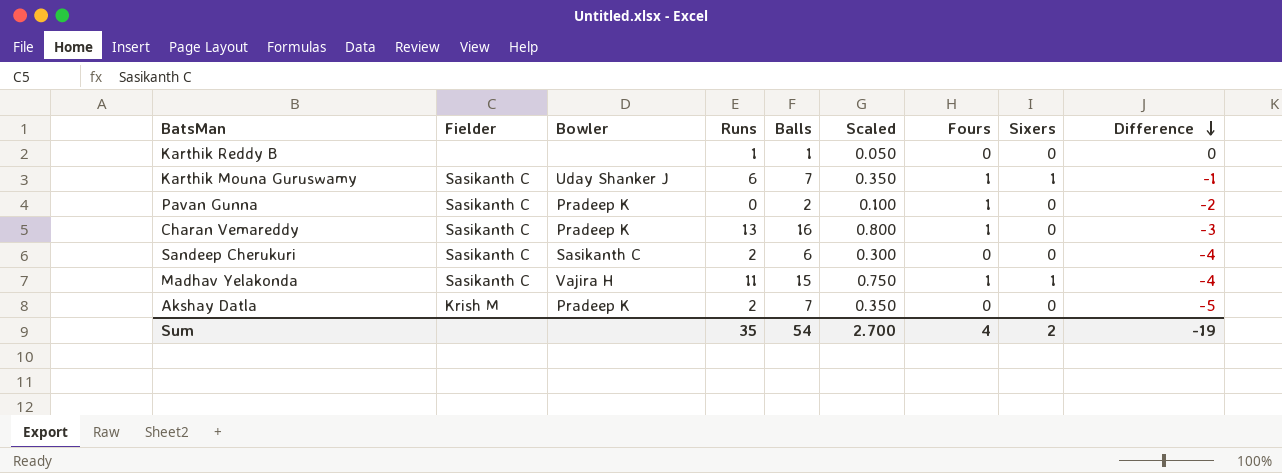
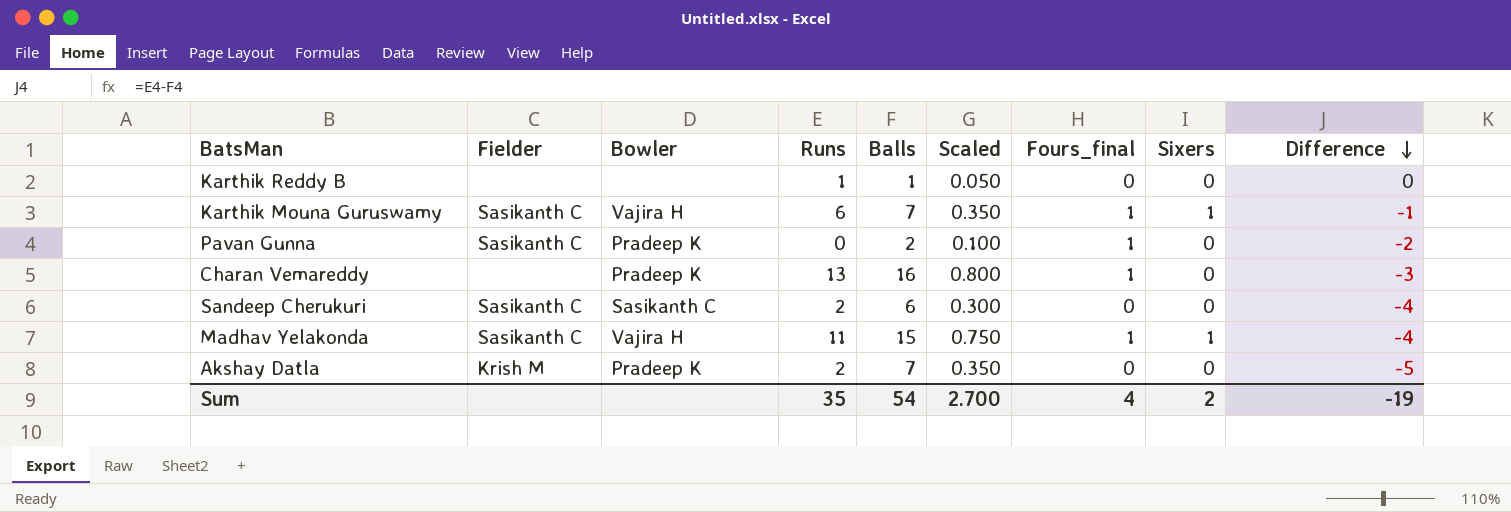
column name: Fours -> Fours_final
Karthik Mouna Guruswamy | Bowler: Uday Shanker J -> Vajira H
Charan Vemareddy | Fielder: Sasikanth C -> none

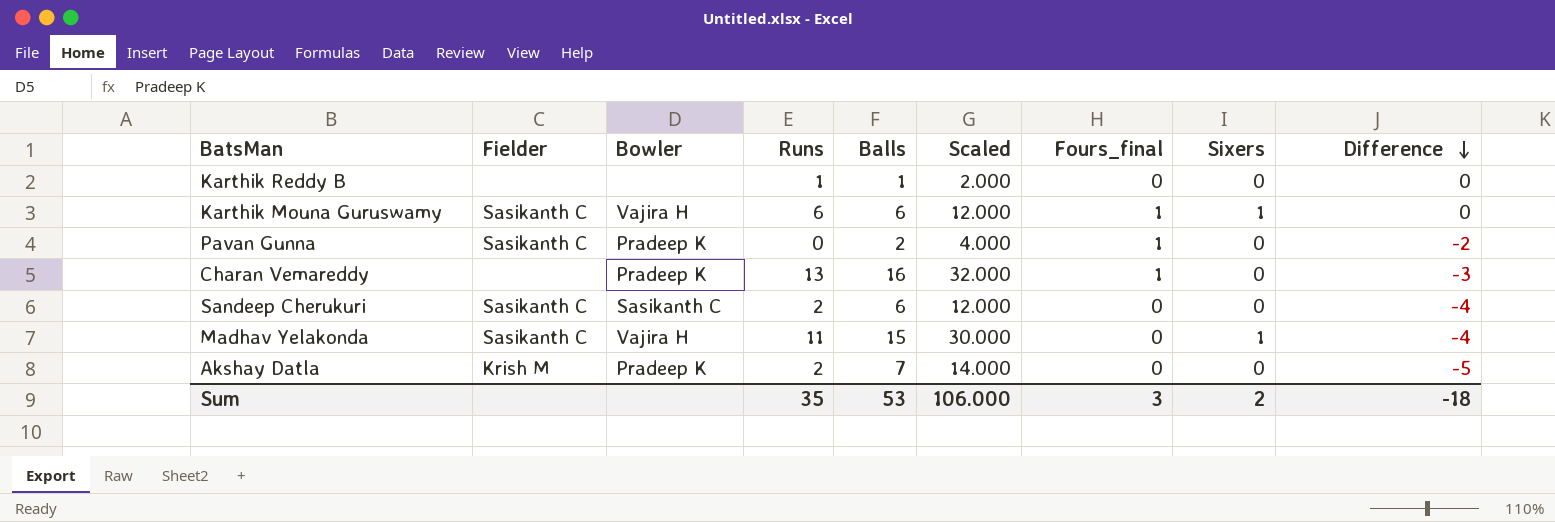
column Scaled | formula: [Balls] * 0.05 -> [Balls] * 2
Karthik Mouna Guruswamy | Balls: 7 -> 6
Karthik Mouna Guruswamy | Difference: -1 -> 0
Madhav Yelakonda | Fours_final: 1 -> 0
Sum | Balls: 54 -> 53
Sum | Scaled: 2.700 -> 106.000
Sum | Fours_final: 4 -> 3
Sum | Difference: -19 -> -18

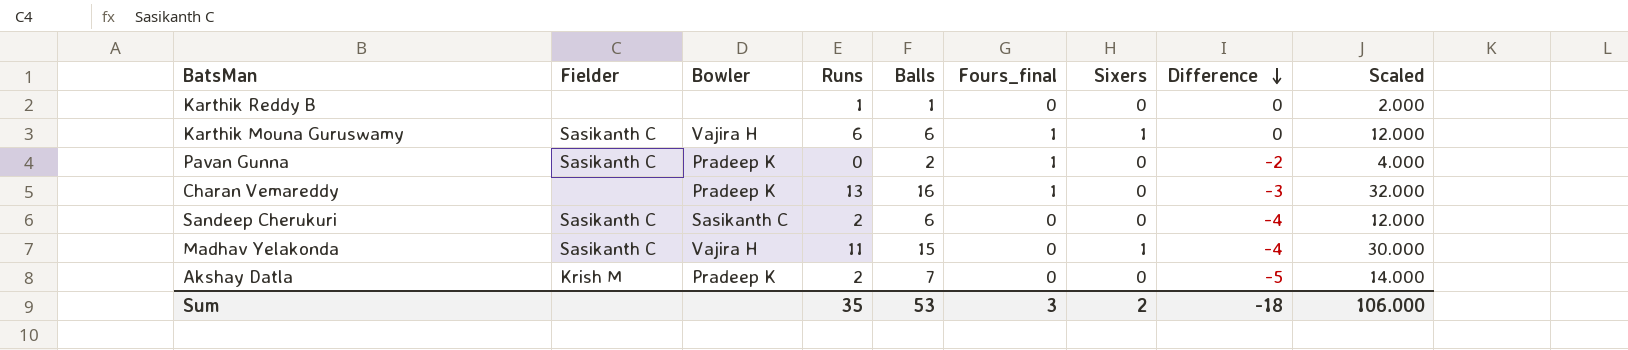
column Scaled | position: 6 -> 9

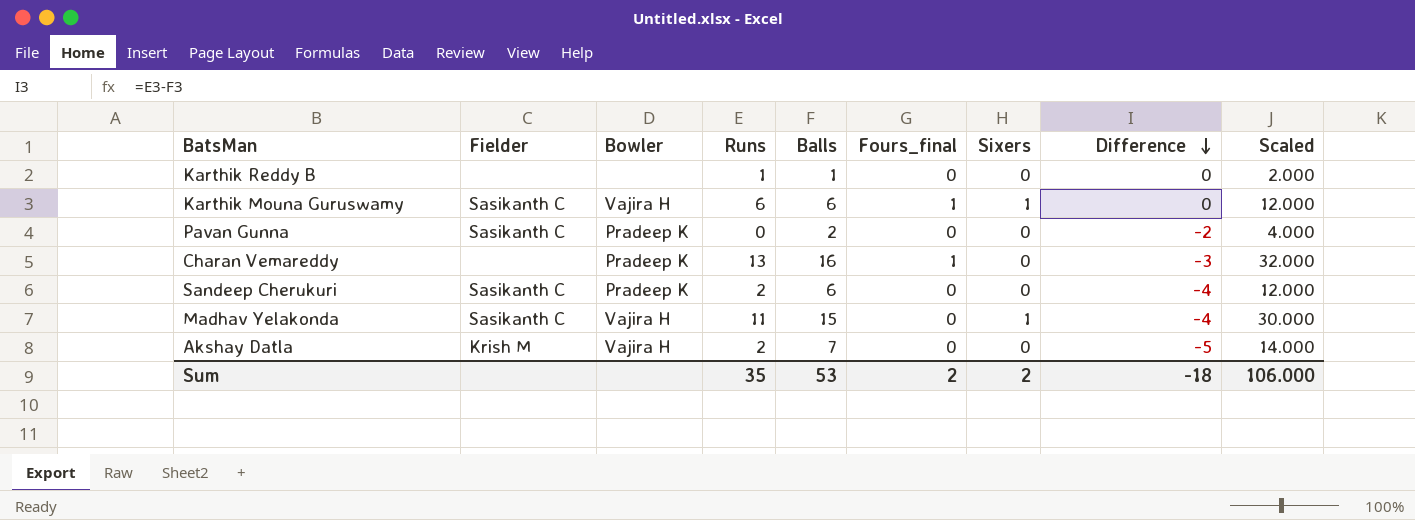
Pavan Gunna | Fours_final: 1 -> 0
Sandeep Cherukuri | Bowler: Sasikanth C -> Pradeep K
Akshay Datla | Bowler: Pradeep K -> Vajira H
Sum | Fours_final: 3 -> 2

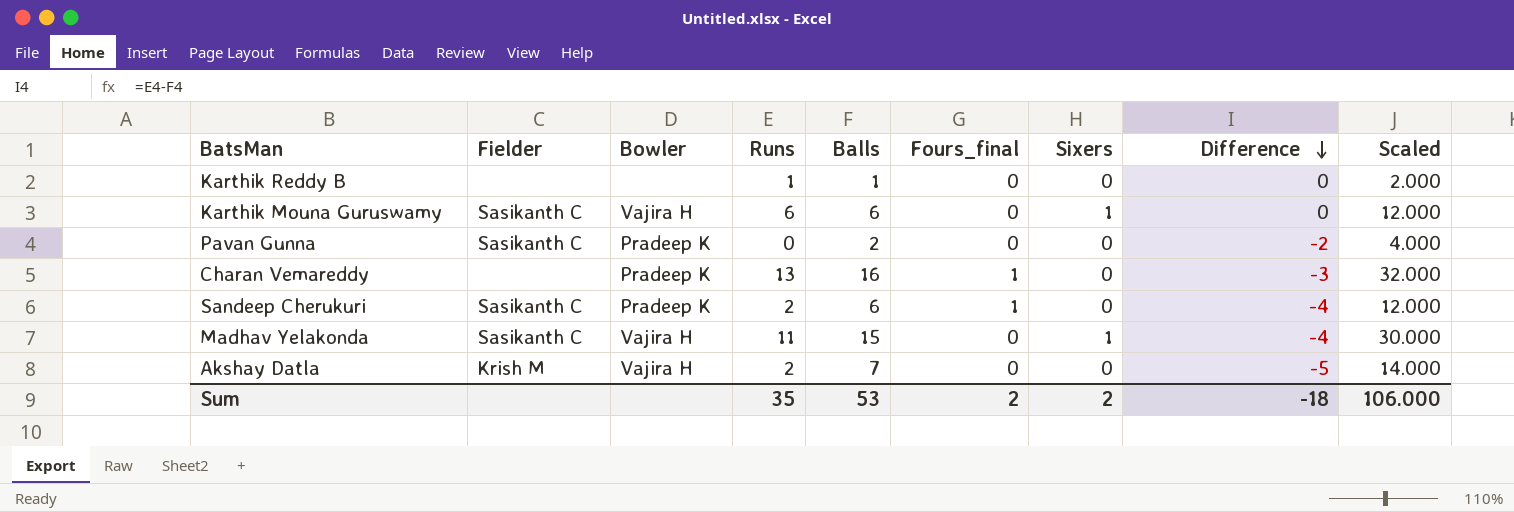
Karthik Mouna Guruswamy | Fours_final: 1 -> 0
Sandeep Cherukuri | Fours_final: 0 -> 1

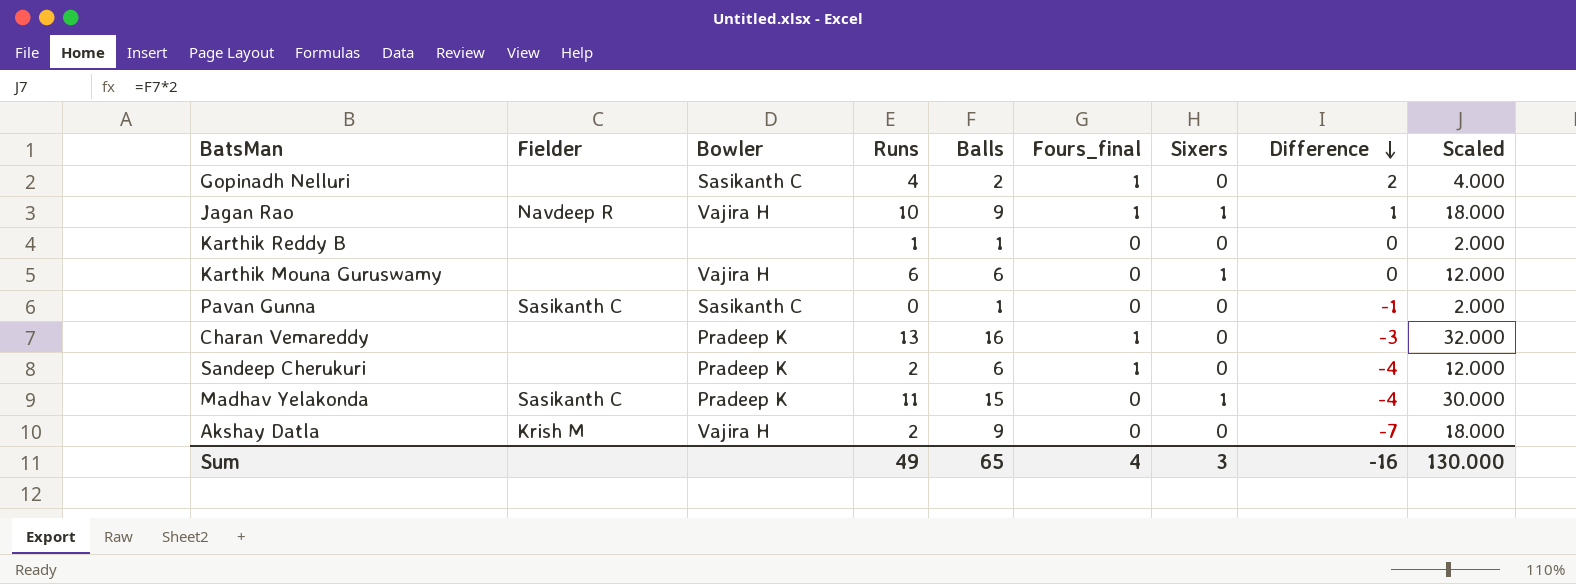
row Gopinadh Nelluri: none -> none | Sasikanth C | 4 | 2 | 1 | 0 | 2 | 4.000
row Jagan Rao: none -> Navdeep R | Vajira H | 10 | 9 | 1 | 1 | 1 | 18.000
Karthik Mouna Guruswamy | Fielder: Sasikanth C -> none
Pavan Gunna | Bowler: Pradeep K -> Sasikanth C
Pavan Gunna | Balls: 2 -> 1
Pavan Gunna | Difference: -2 -> -1
Pavan Gunna | Scaled: 4.000 -> 2.000
Sandeep Cherukuri | Fielder: Sasikanth C -> none
Madhav Yelakonda | Bowler: Vajira H -> Pradeep K
Akshay Datla | Balls: 7 -> 9
Akshay Datla | Difference: -5 -> -7
Akshay Datla | Scaled: 14.000 -> 18.000
Sum | Runs: 35 -> 49
Sum | Balls: 53 -> 65
Sum | Fours_final: 2 -> 4
Sum | Sixers: 2 -> 3
Sum | Difference: -18 -> -16
Sum | Scaled: 106.000 -> 130.000

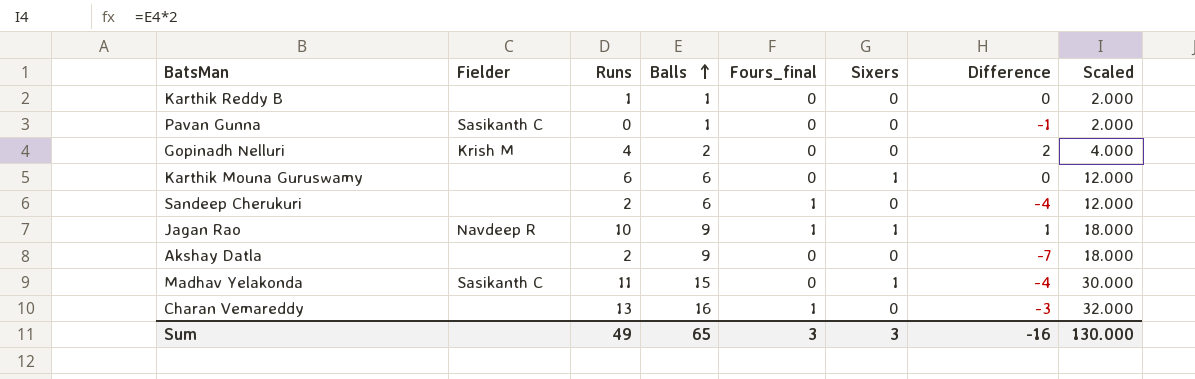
row order: Difference descending -> Balls ascending
column Bowler | position: 3 -> none
Gopinadh Nelluri | Fielder: none -> Krish M
Gopinadh Nelluri | Fours_final: 1 -> 0
Akshay Datla | Fielder: Krish M -> none
Sum | Fours_final: 4 -> 3

